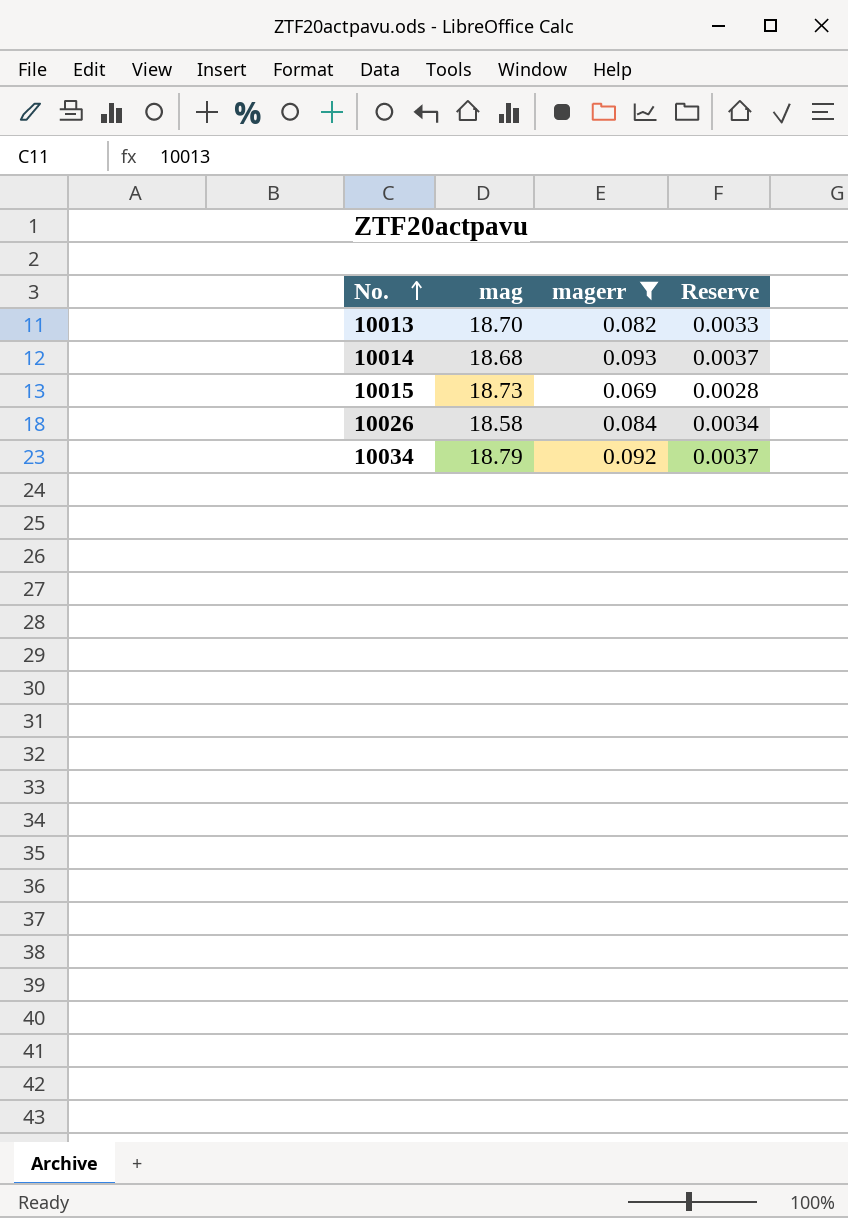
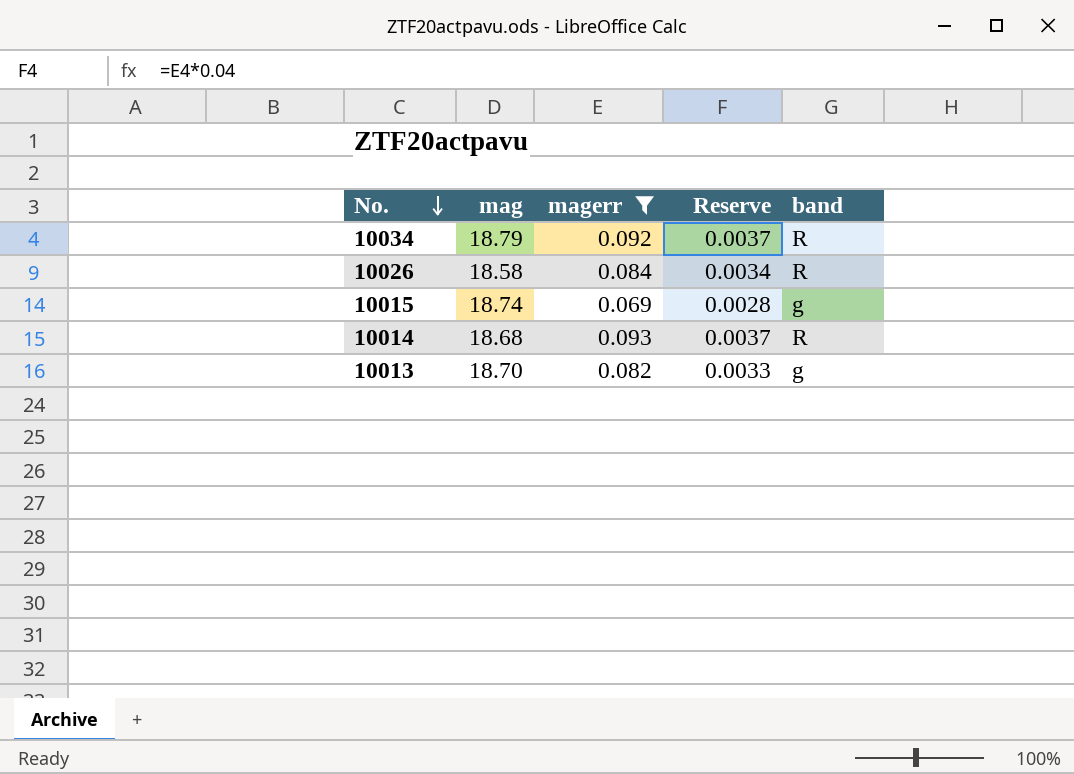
row order: No. ascending -> No. descending
column band | position: none -> 5
10015 | mag: 18.73 -> 18.74

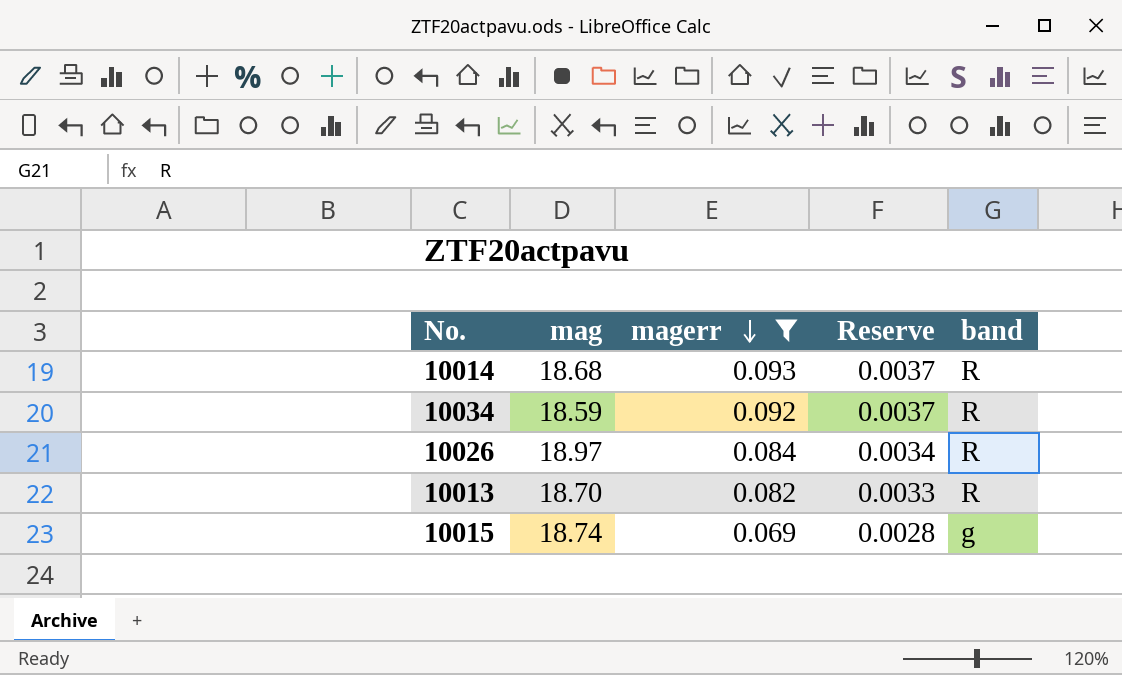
row order: No. descending -> magerr descending
10034 | mag: 18.79 -> 18.59
10026 | mag: 18.58 -> 18.97
10013 | band: g -> R

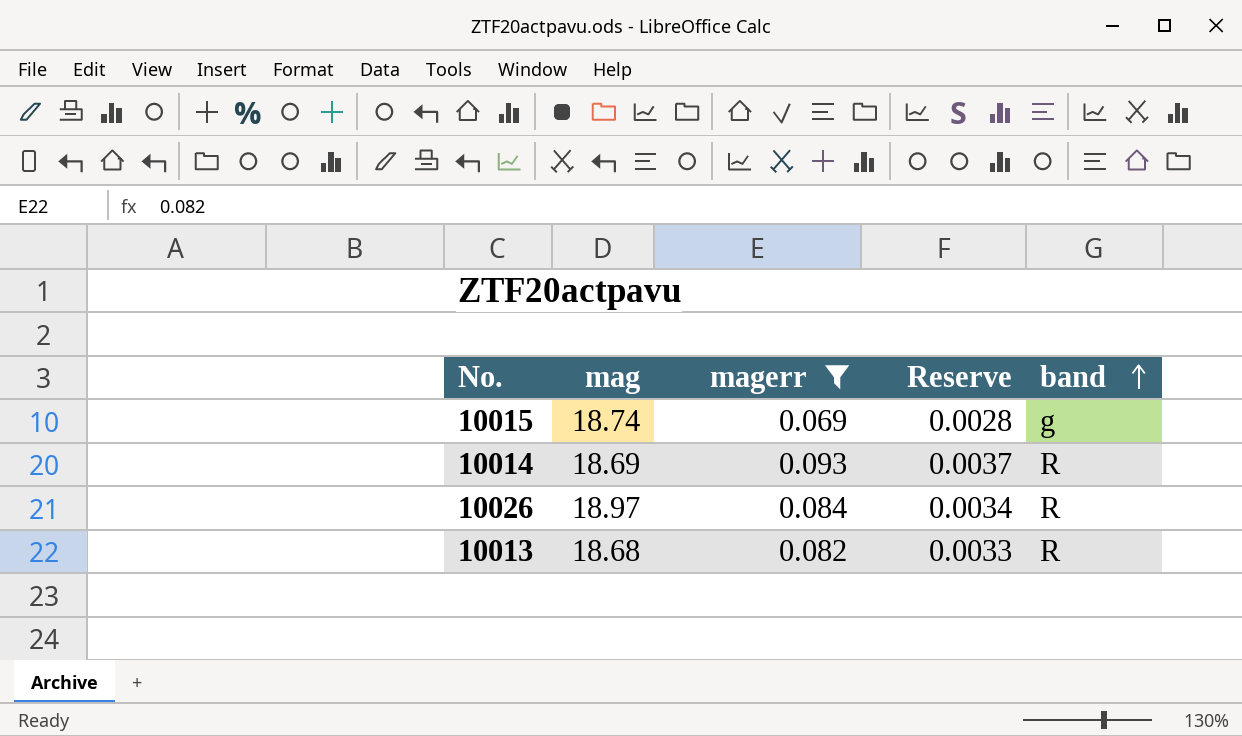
row order: magerr descending -> band ascending
row 10034: 18.59 | 0.092 | 0.0037 | R -> none
10014 | mag: 18.68 -> 18.69
10013 | mag: 18.70 -> 18.68

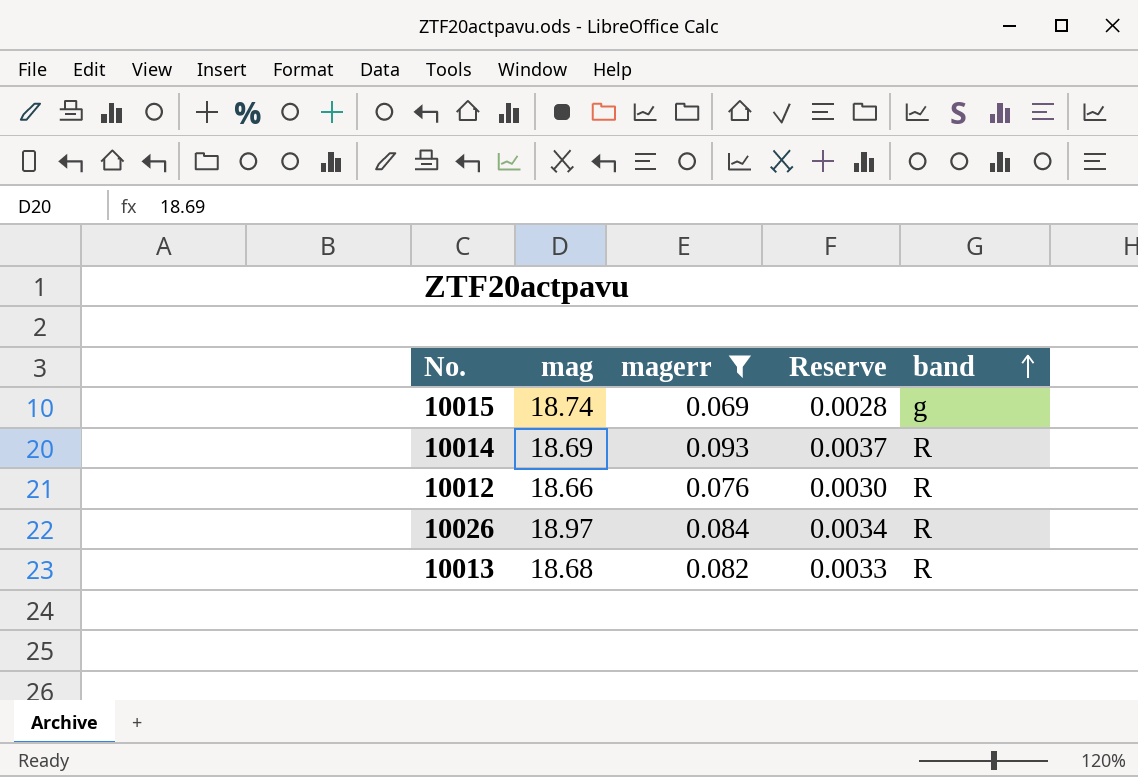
row 10012: none -> 18.66 | 0.076 | 0.0030 | R

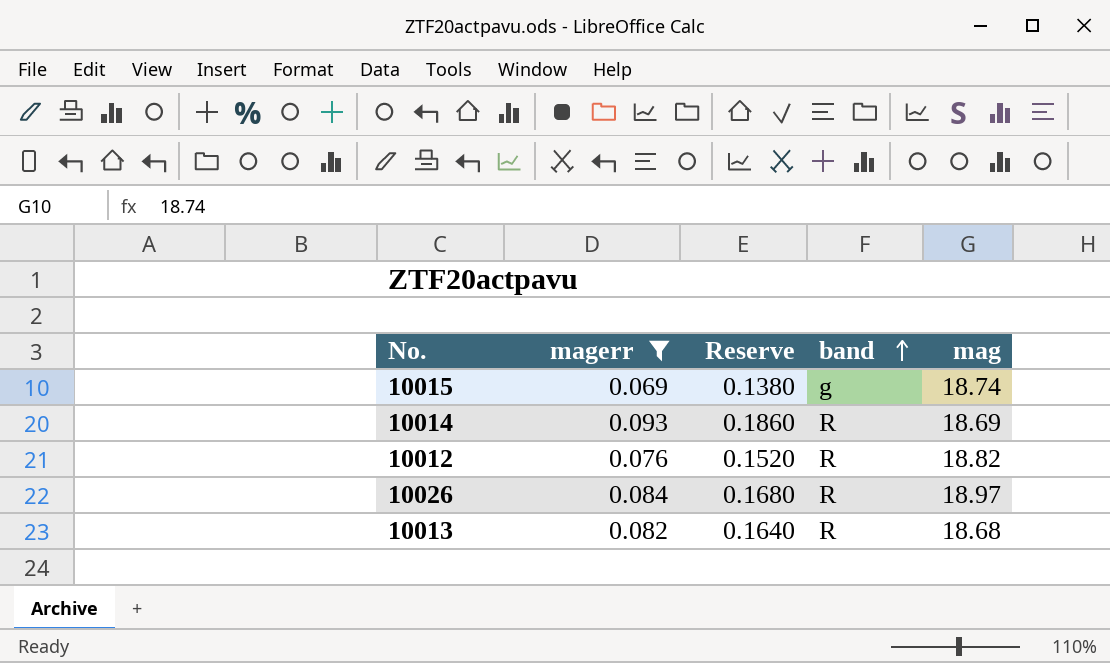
column Reserve | formula: [magerr] * 0.04 -> [magerr] * 2
column mag | position: 2 -> 5
10012 | mag: 18.66 -> 18.82

